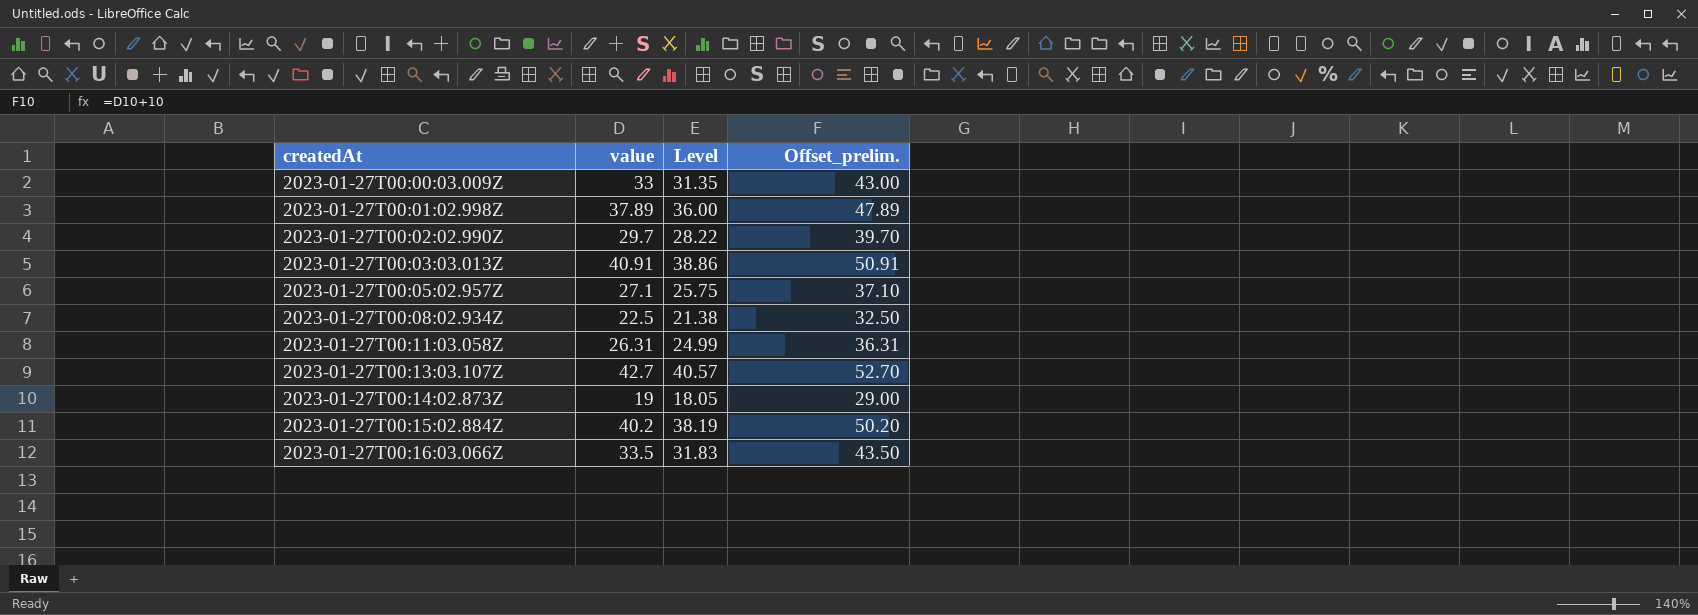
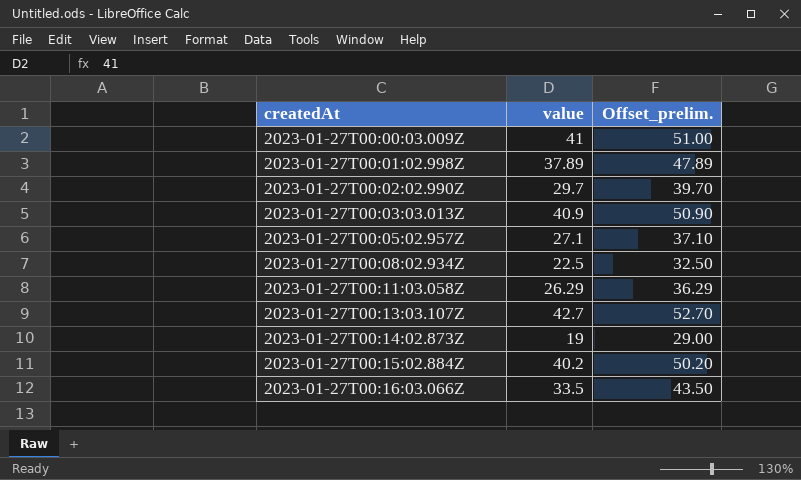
column Level | formula: [value] * 0.95 -> none
2023-01-27T00:00:03.009Z | value: 33 -> 41
2023-01-27T00:00:03.009Z | Offset_prelim.: 43.00 -> 51.00
2023-01-27T00:03:03.013Z | value: 40.91 -> 40.9
2023-01-27T00:03:03.013Z | Offset_prelim.: 50.91 -> 50.90
2023-01-27T00:11:03.058Z | value: 26.31 -> 26.29
2023-01-27T00:11:03.058Z | Offset_prelim.: 36.31 -> 36.29

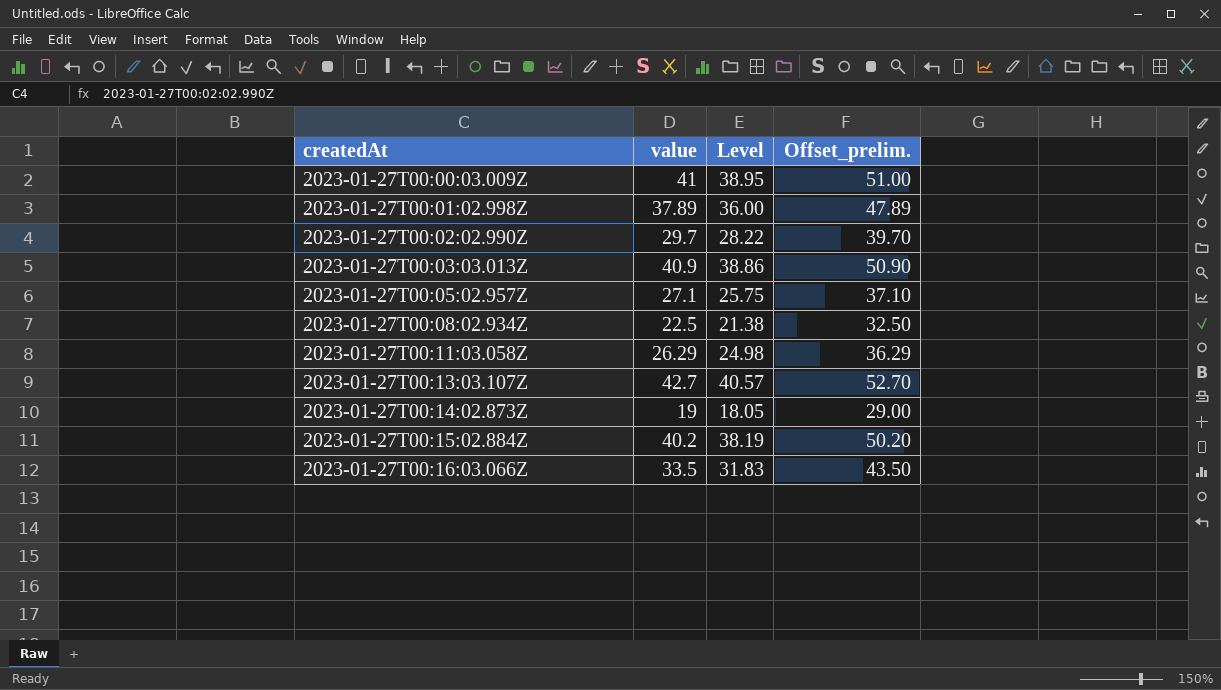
column Level | formula: none -> [value] * 0.95

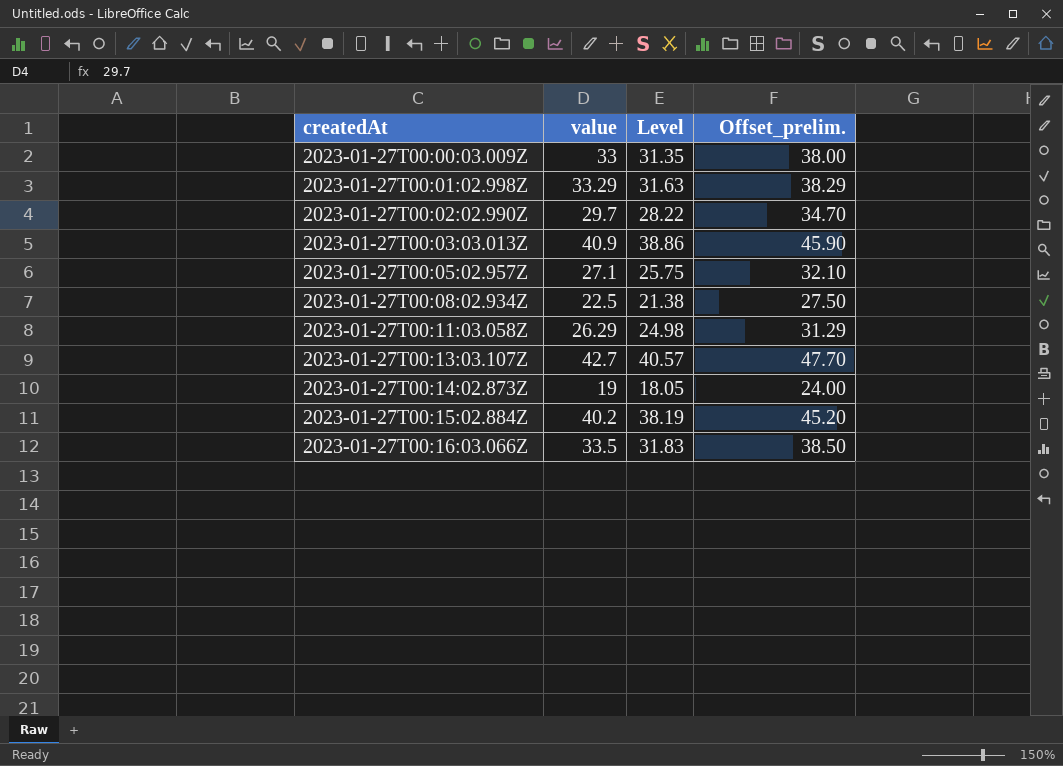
column Offset_prelim. | formula: [value] + 10 -> [value] + 5
2023-01-27T00:00:03.009Z | value: 41 -> 33
2023-01-27T00:00:03.009Z | Level: 38.95 -> 31.35
2023-01-27T00:01:02.998Z | value: 37.89 -> 33.29
2023-01-27T00:01:02.998Z | Level: 36.00 -> 31.63

